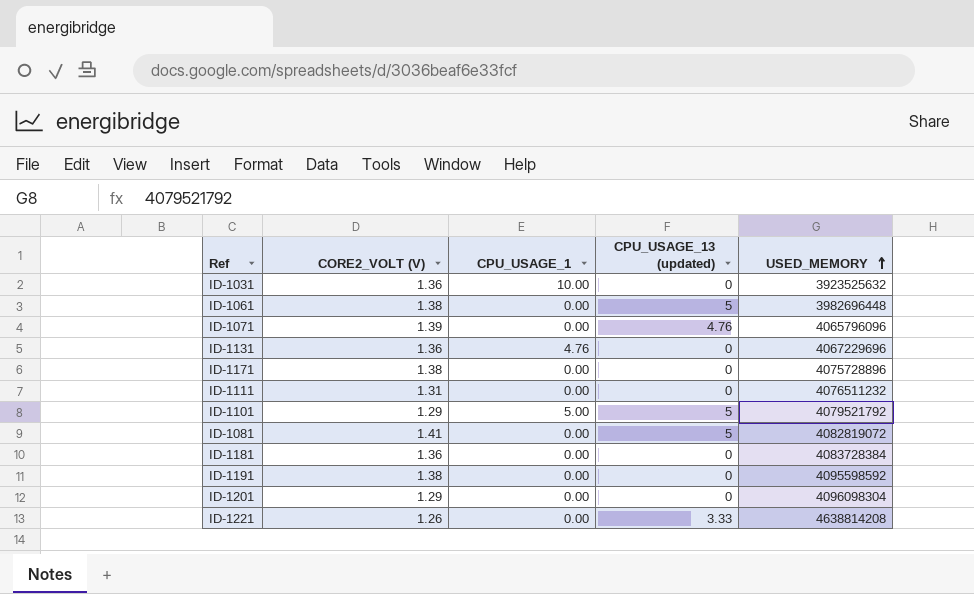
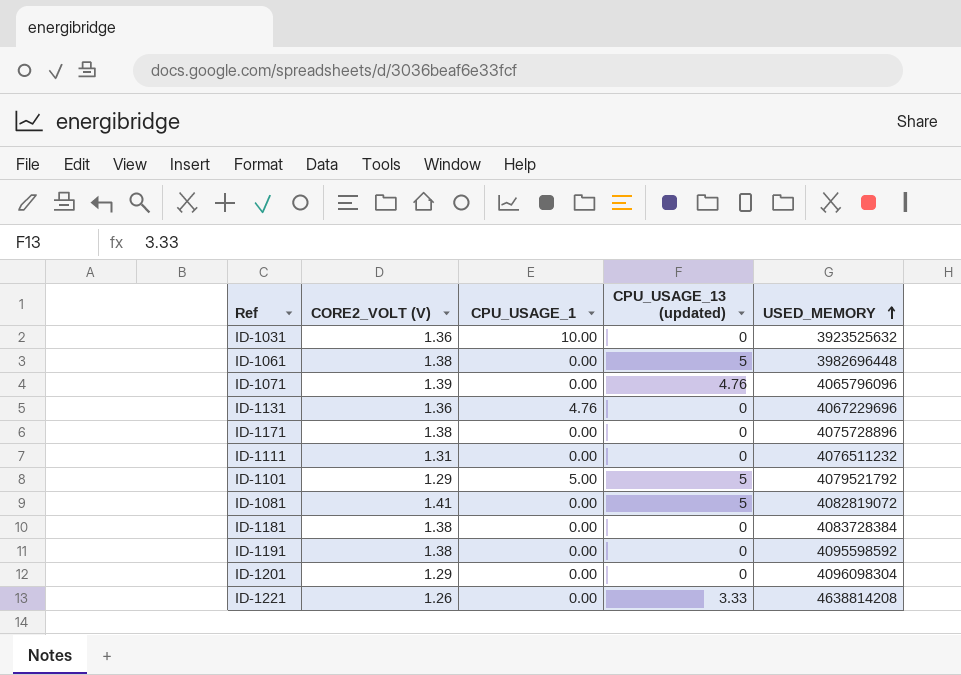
ID-1181 | CORE2_VOLT (V): 1.36 -> 1.38

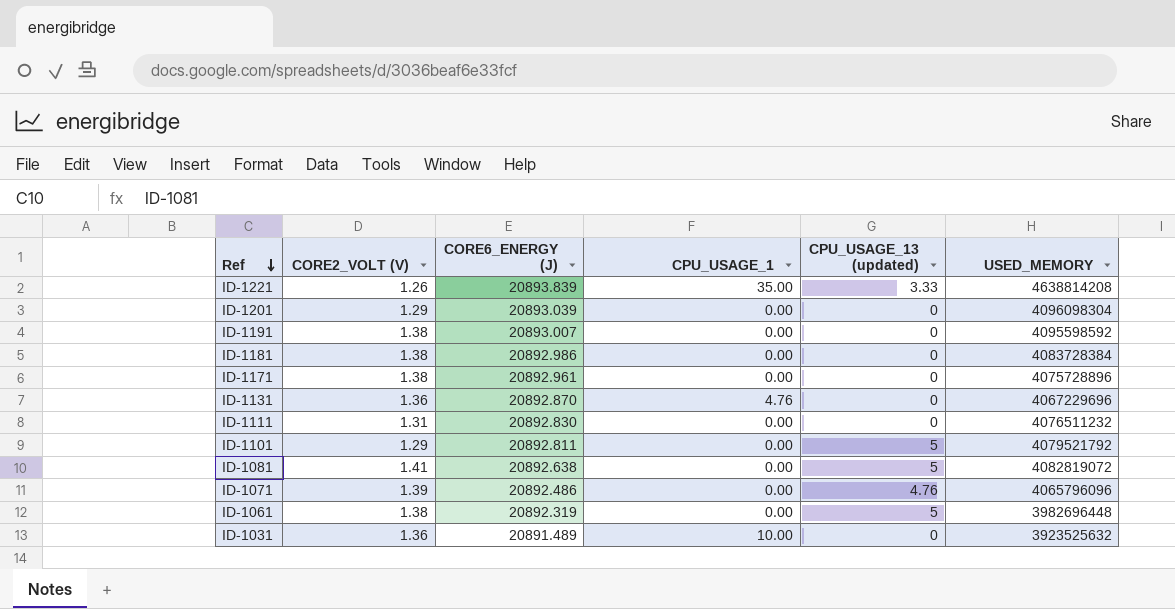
row order: USED_MEMORY ascending -> Ref descending
column CORE6_ENERGY (J) | position: none -> 3
ID-1221 | CPU_USAGE_1: 0.00 -> 35.00
ID-1101 | CPU_USAGE_1: 5.00 -> 0.00

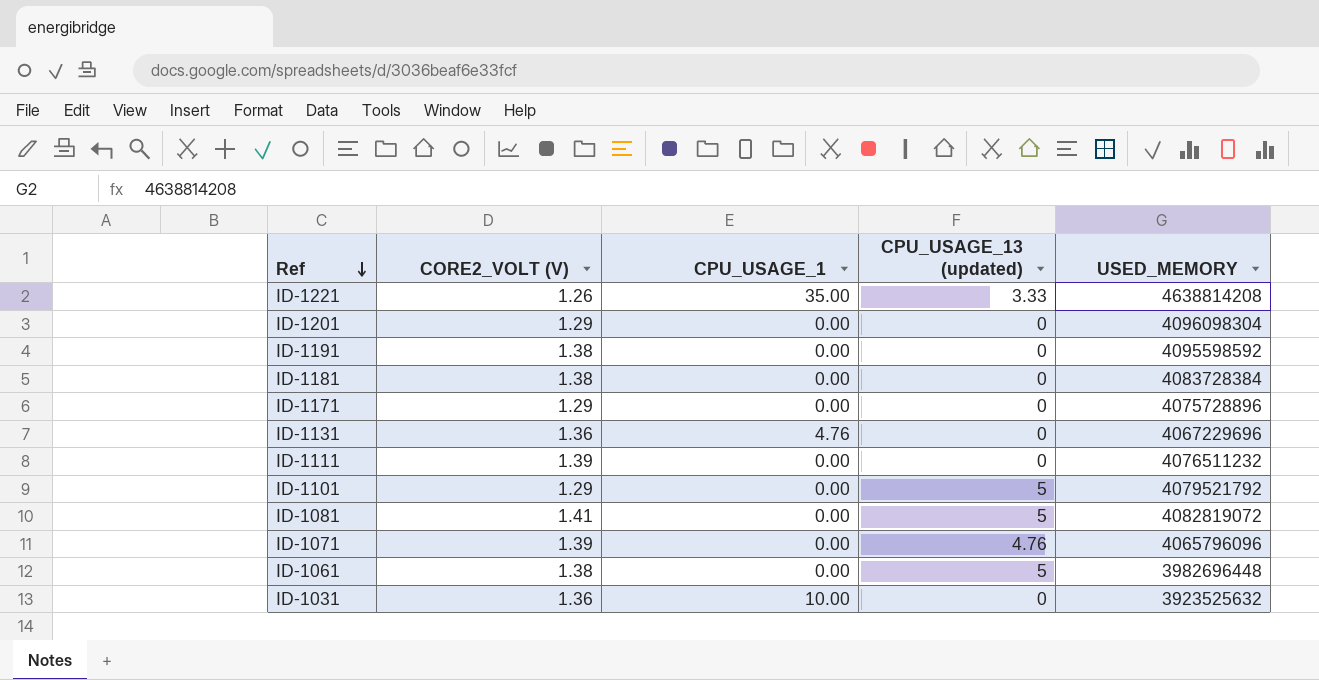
column CORE6_ENERGY (J) | position: 3 -> none
ID-1171 | CORE2_VOLT (V): 1.38 -> 1.29
ID-1111 | CORE2_VOLT (V): 1.31 -> 1.39

